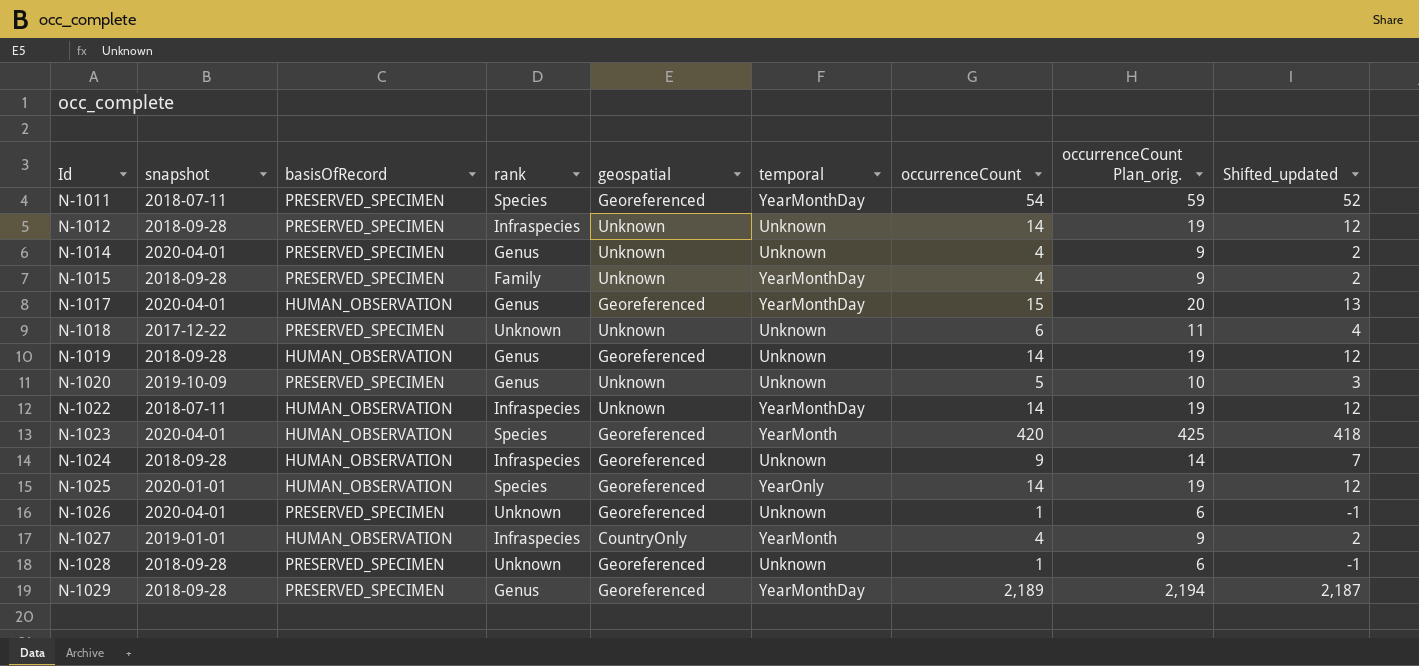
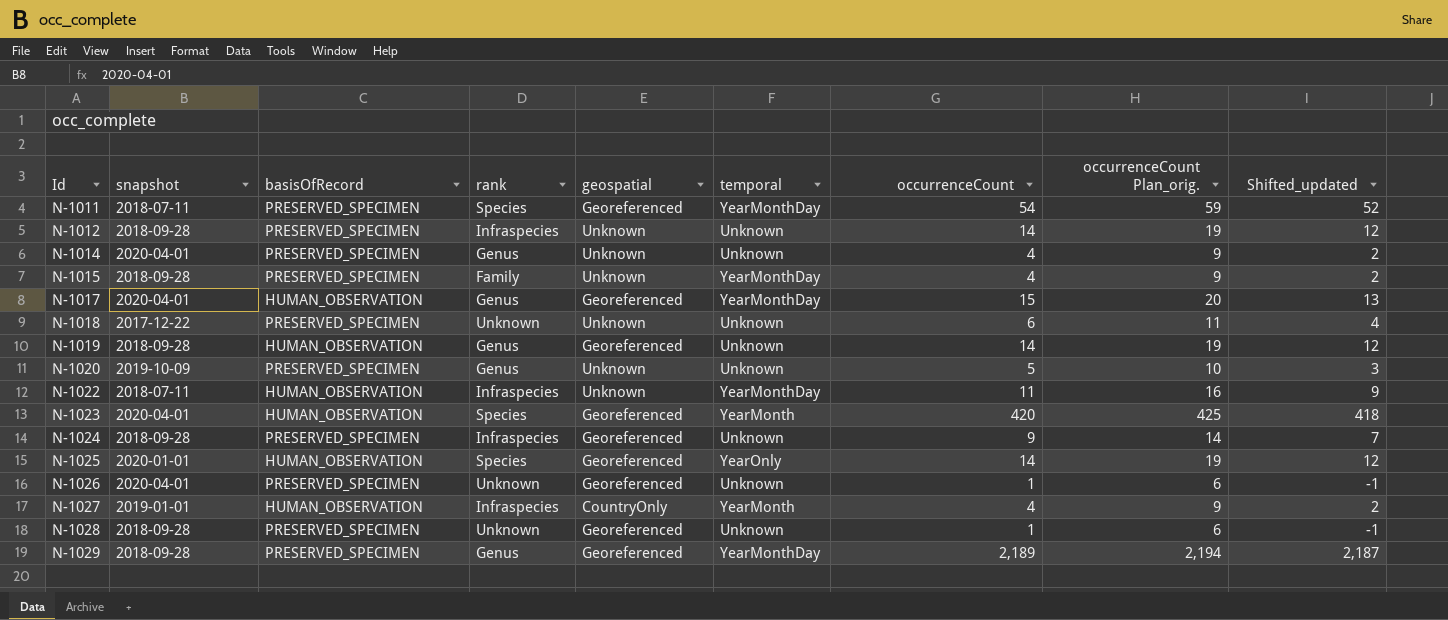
N-1022 | occurrenceCount: 14 -> 11
N-1022 | occurrenceCount Plan_orig.: 19 -> 16
N-1022 | Shifted_updated: 12 -> 9
N-1024 | basisOfRecord: HUMAN_OBSERVATION -> PRESERVED_SPECIMEN

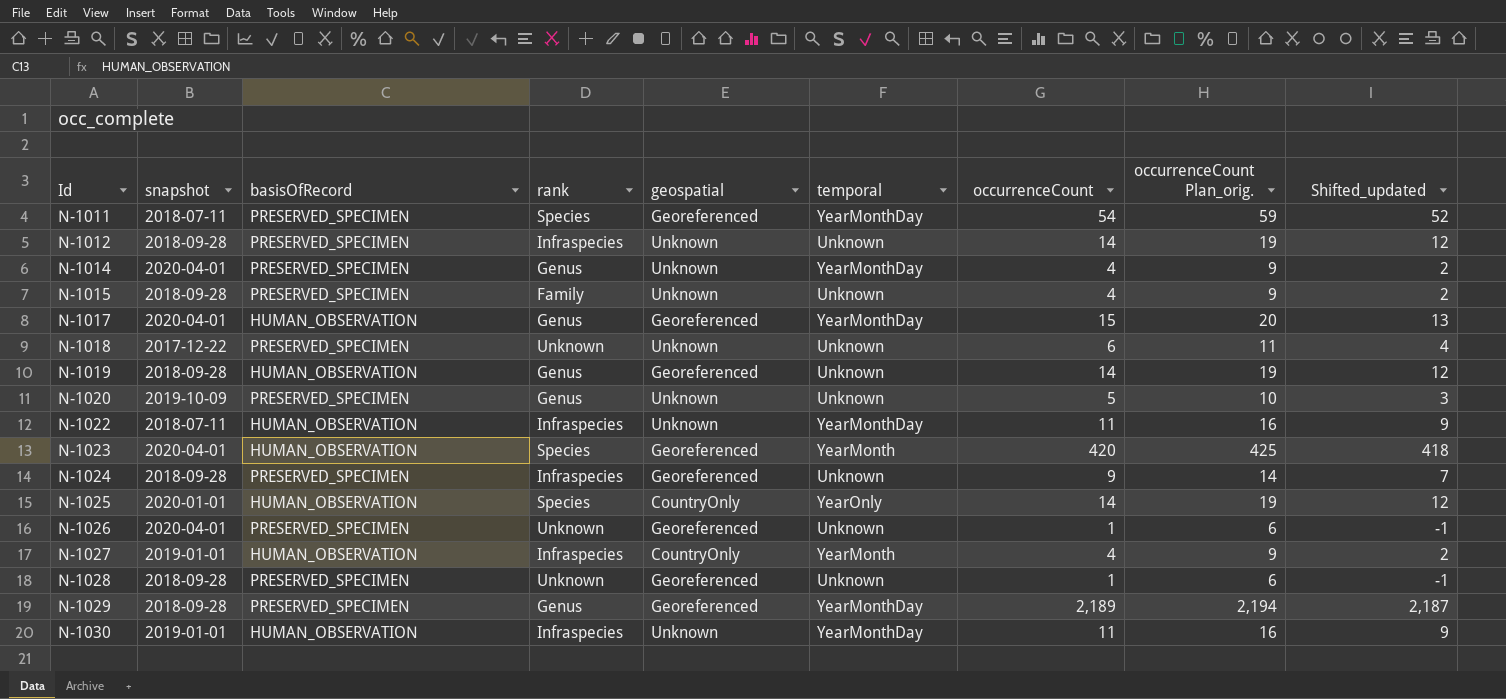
N-1014 | temporal: Unknown -> YearMonthDay
N-1015 | temporal: YearMonthDay -> Unknown
N-1025 | geospatial: Georeferenced -> CountryOnly
row N-1030: none -> 2019-01-01 | HUMAN_OBSERVATION | Infraspecies | Unknown | YearMonthDay | 11 | 16 | 9

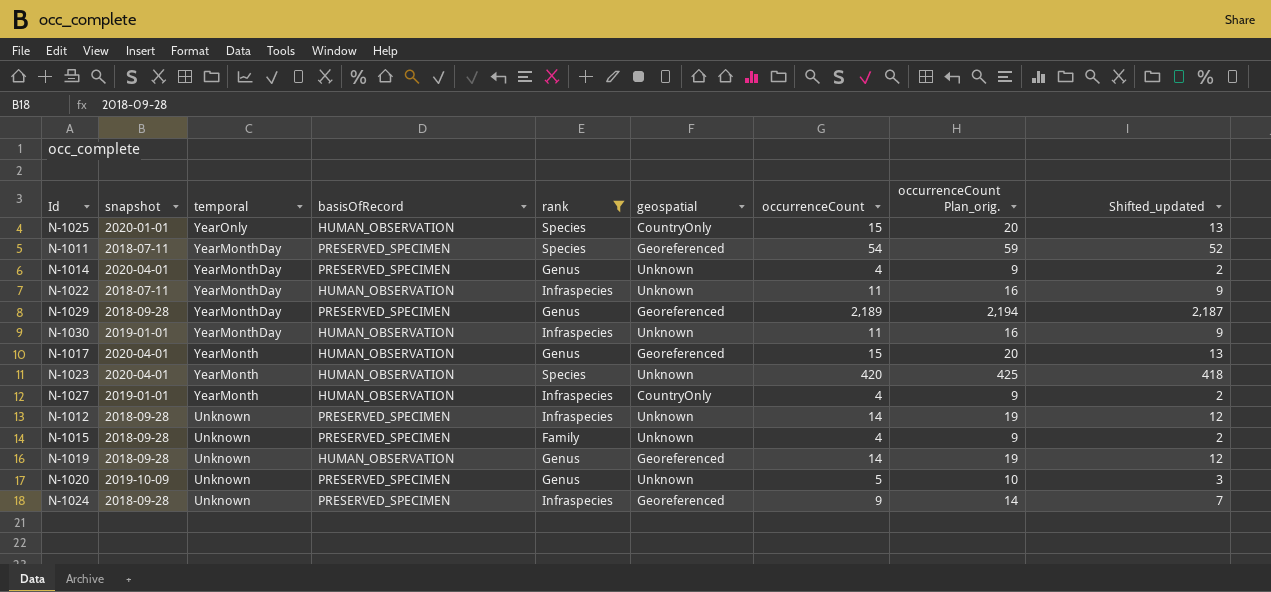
filter: none -> rank != Unknown
row order: Id ascending -> temporal descending
column temporal | position: 6 -> 3
N-1025 | occurrenceCount: 14 -> 15
N-1025 | occurrenceCount Plan_orig.: 19 -> 20
N-1025 | Shifted_updated: 12 -> 13
N-1017 | temporal: YearMonthDay -> YearMonth
N-1023 | geospatial: Georeferenced -> Unknown

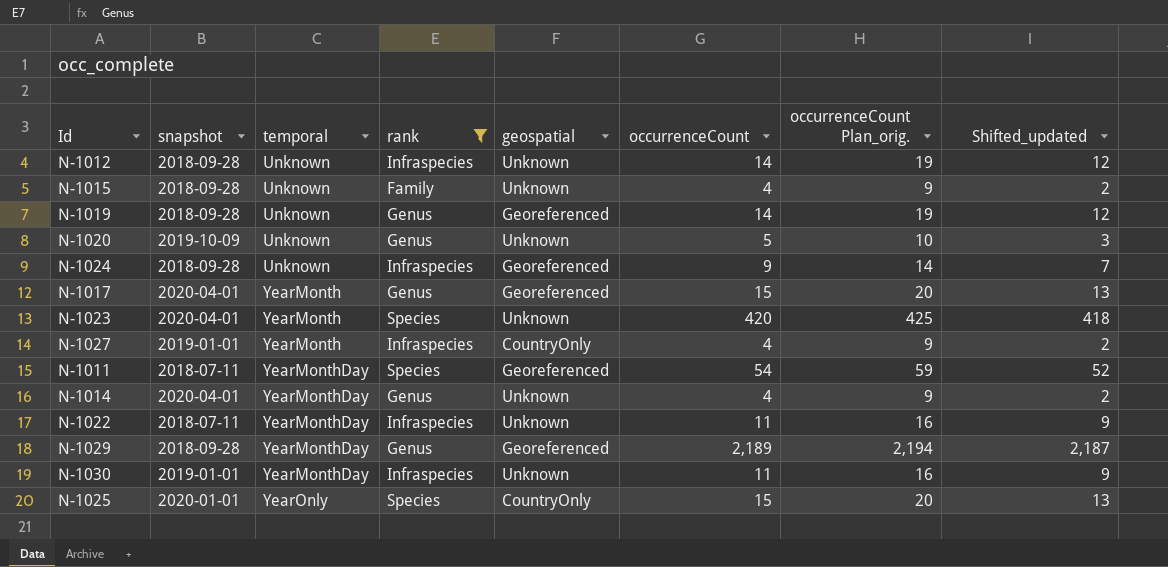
row order: temporal descending -> temporal ascending
column basisOfRecord | position: 4 -> none

